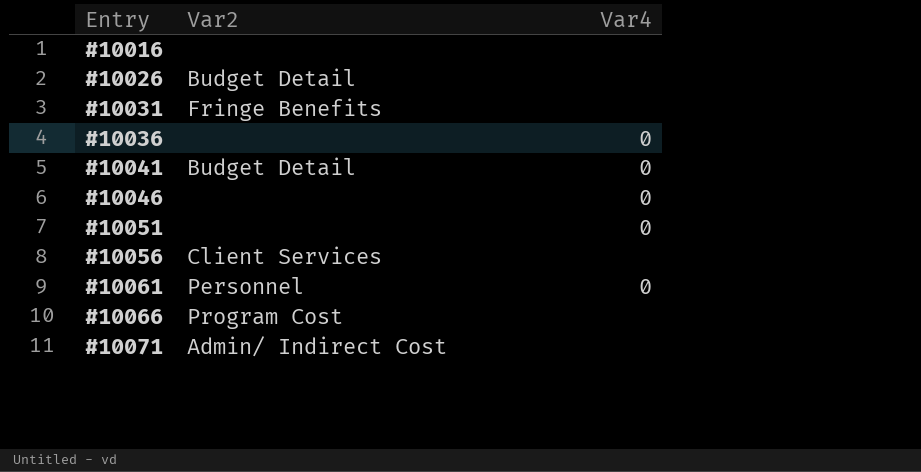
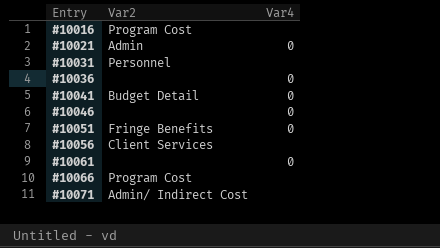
row #10026: Budget Detail | none -> none
#10016 | Var2: none -> Program Cost
row #10021: none -> Admin | 0
#10031 | Var2: Fringe Benefits -> Personnel
#10051 | Var2: none -> Fringe Benefits
#10061 | Var2: Personnel -> none

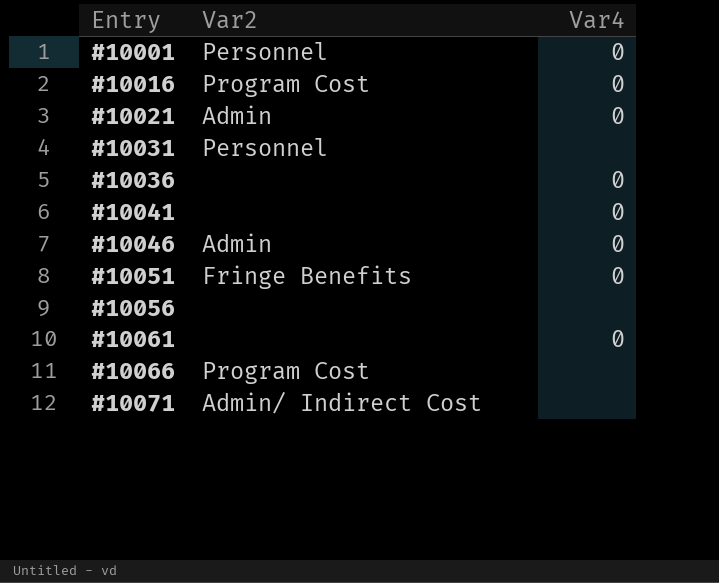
row #10001: none -> Personnel | 0
#10016 | Var4: none -> 0
#10041 | Var2: Budget Detail -> none
#10046 | Var2: none -> Admin
#10056 | Var2: Client Services -> none

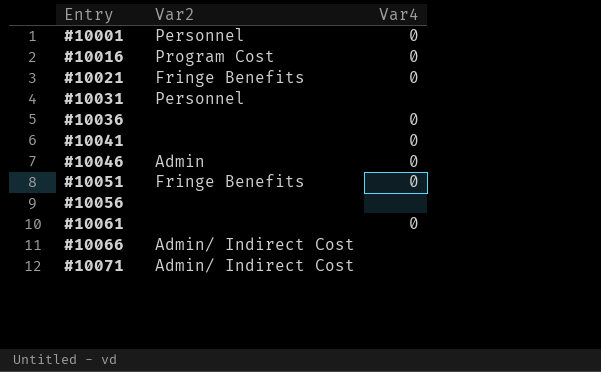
#10021 | Var2: Admin -> Fringe Benefits
#10066 | Var2: Program Cost -> Admin/ Indirect Cost

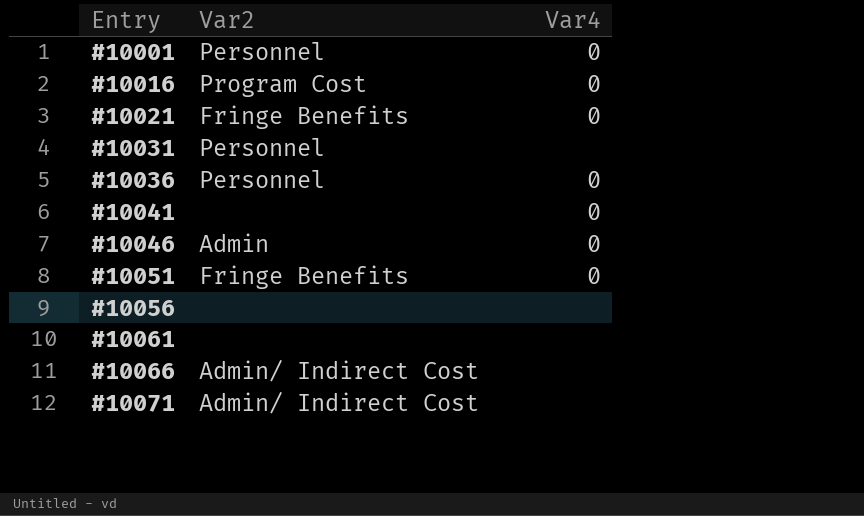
#10036 | Var2: none -> Personnel
#10061 | Var4: 0 -> none

